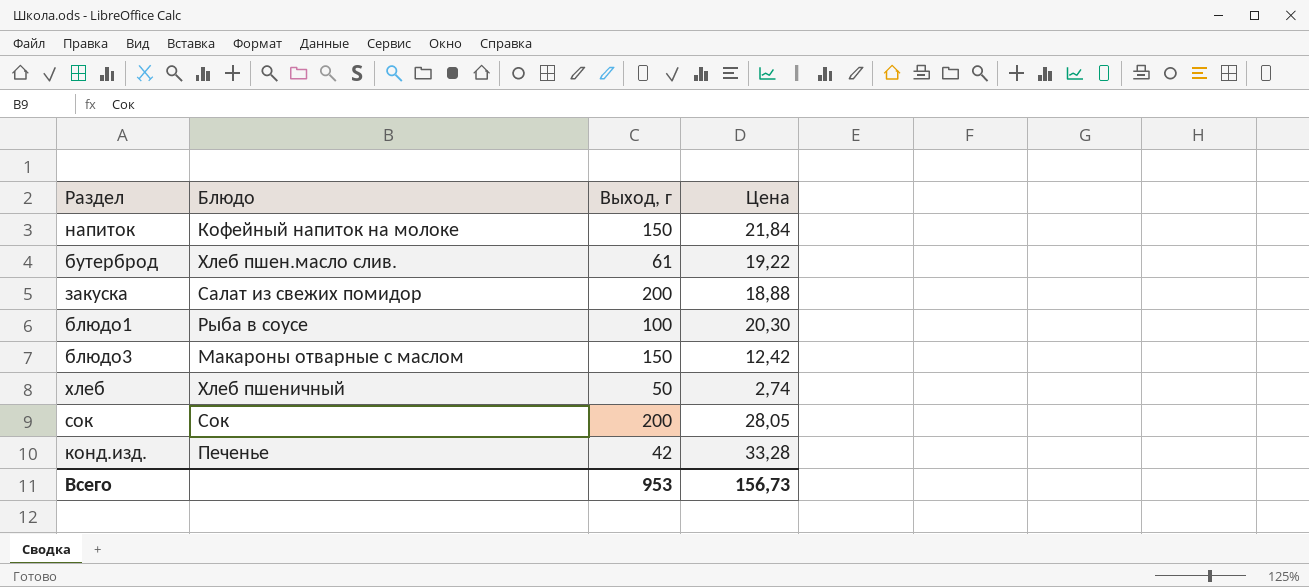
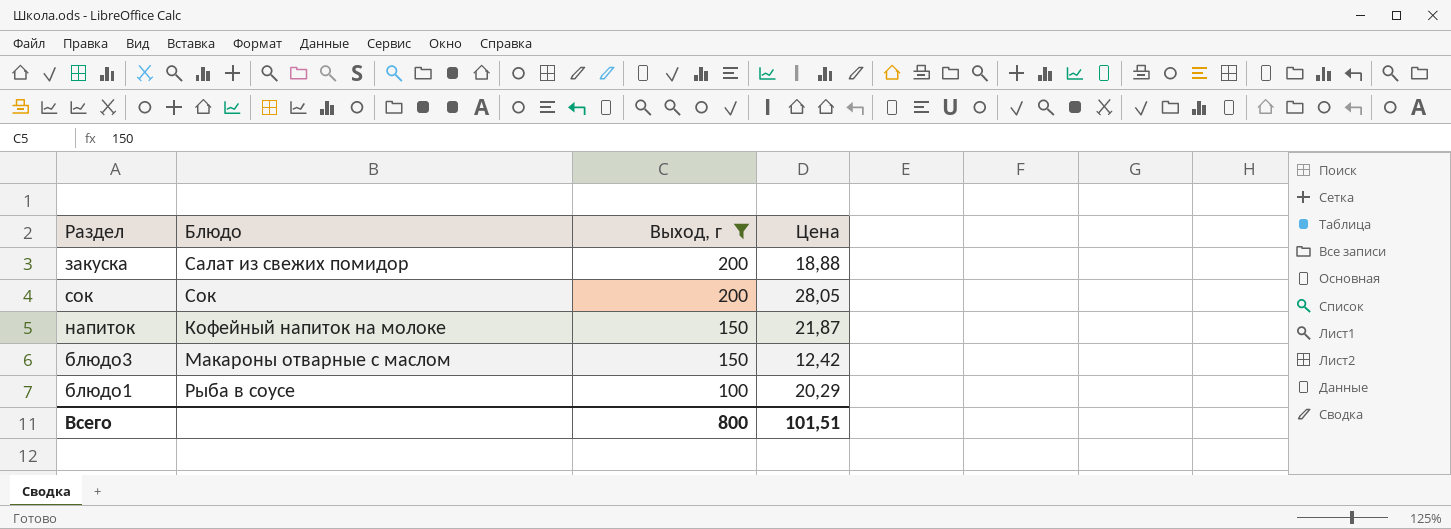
filter: none -> Выход, г >= 100
row order: none -> Выход, г descending
напиток | Цена: 21,84 -> 21,87
блюдо1 | Цена: 20,30 -> 20,29
Всего | Выход, г: 953 -> 800
Всего | Цена: 156,73 -> 101,51

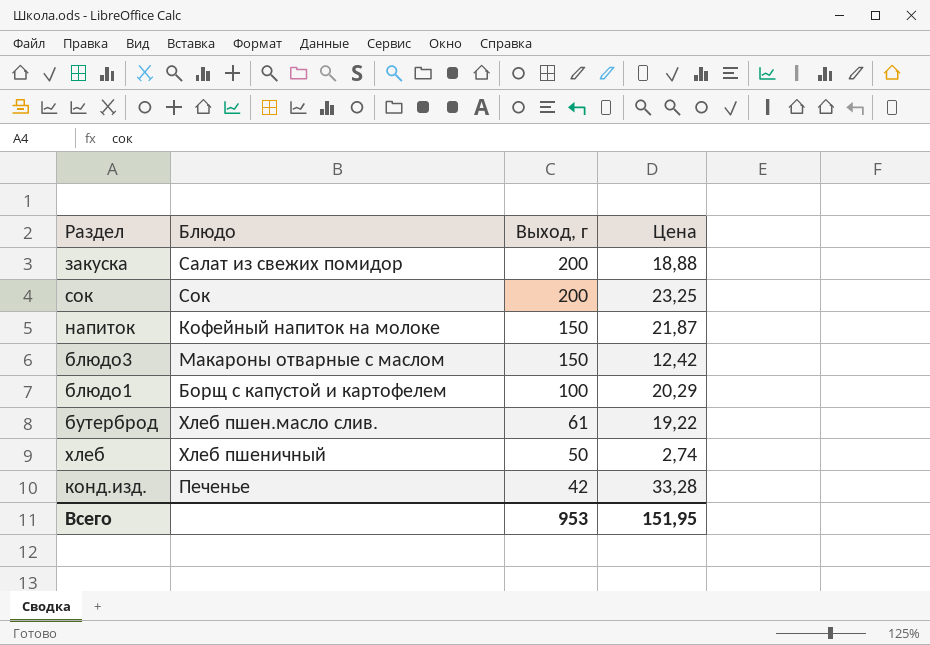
filter: Выход, г >= 100 -> none
сок | Цена: 28,05 -> 23,25
блюдо1 | Блюдо: Рыба в соусе -> Борщ с капустой и картофелем
Всего | Выход, г: 800 -> 953
Всего | Цена: 101,51 -> 151,95

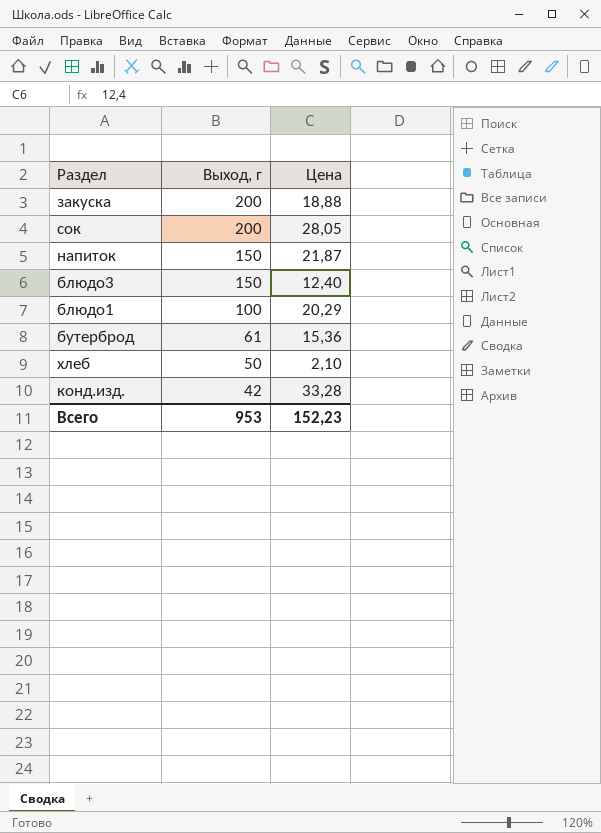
column Блюдо | position: 2 -> none
сок | Цена: 23,25 -> 28,05
блюдо3 | Цена: 12,42 -> 12,40
бутерброд | Цена: 19,22 -> 15,36
хлеб | Цена: 2,74 -> 2,10
Всего | Цена: 151,95 -> 152,23

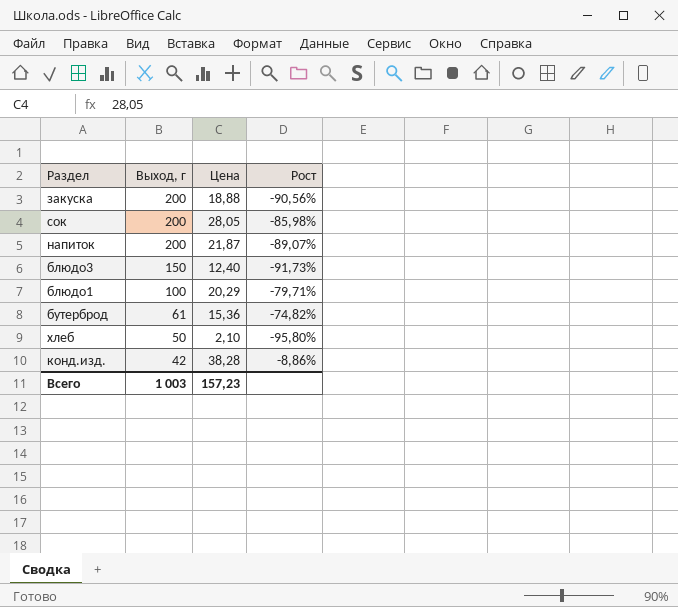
column Рост | formula: none -> ([Цена] - [Выход, г]) / [Выход, г]
напиток | Выход, г: 150 -> 200
конд.изд. | Цена: 33,28 -> 38,28
Всего | Выход, г: 953 -> 1 003
Всего | Цена: 152,23 -> 157,23

